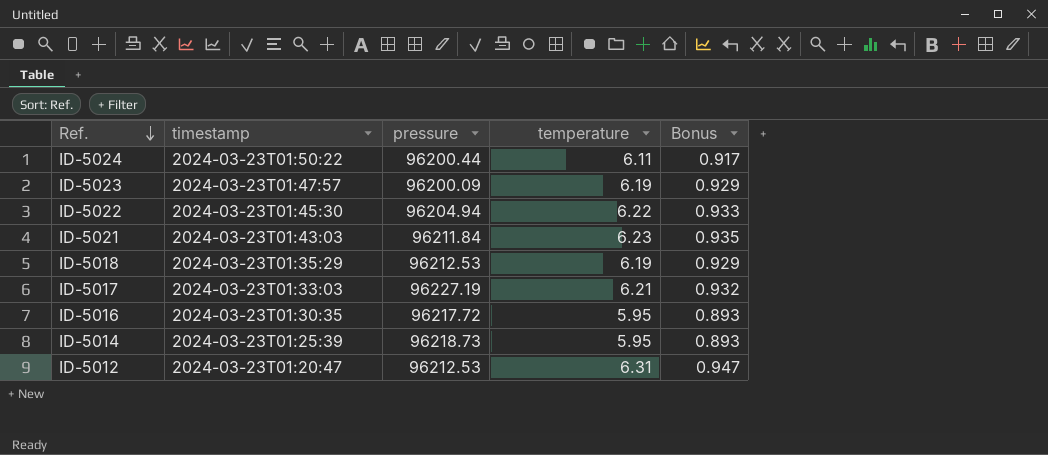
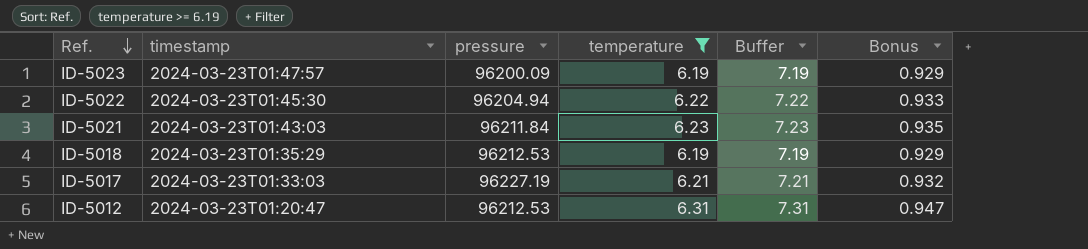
filter: none -> temperature >= 6.19
column Buffer | formula: none -> [temperature] + 1

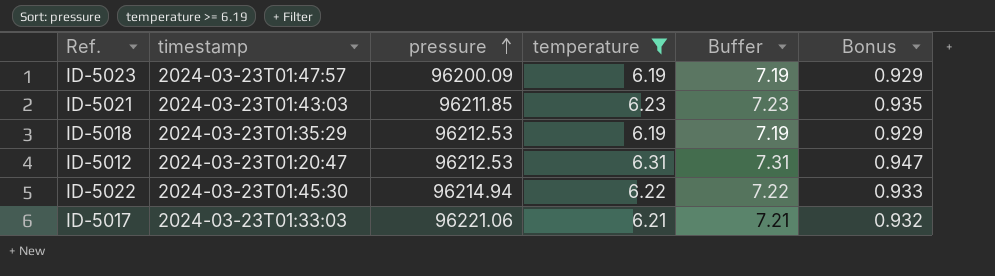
row order: Ref. descending -> pressure ascending
ID-5021 | pressure: 96211.84 -> 96211.85
ID-5022 | pressure: 96204.94 -> 96214.94
ID-5017 | pressure: 96227.19 -> 96221.06

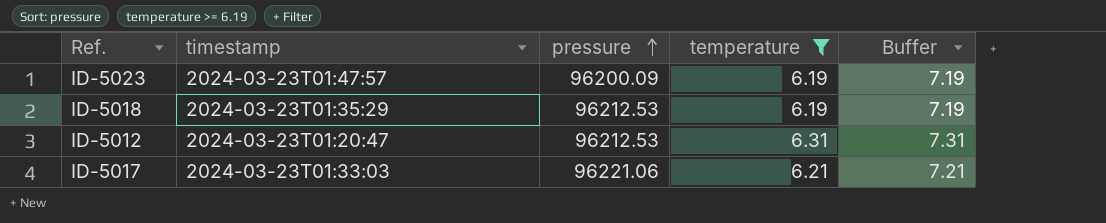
column Bonus | formula: [temperature] * 0.15 -> none
row ID-5021: 2024-03-23T01:43:03 | 96211.85 | 6.23 | 7.23 | 0.935 -> none
row ID-5022: 2024-03-23T01:45:30 | 96214.94 | 6.22 | 7.22 | 0.933 -> none

